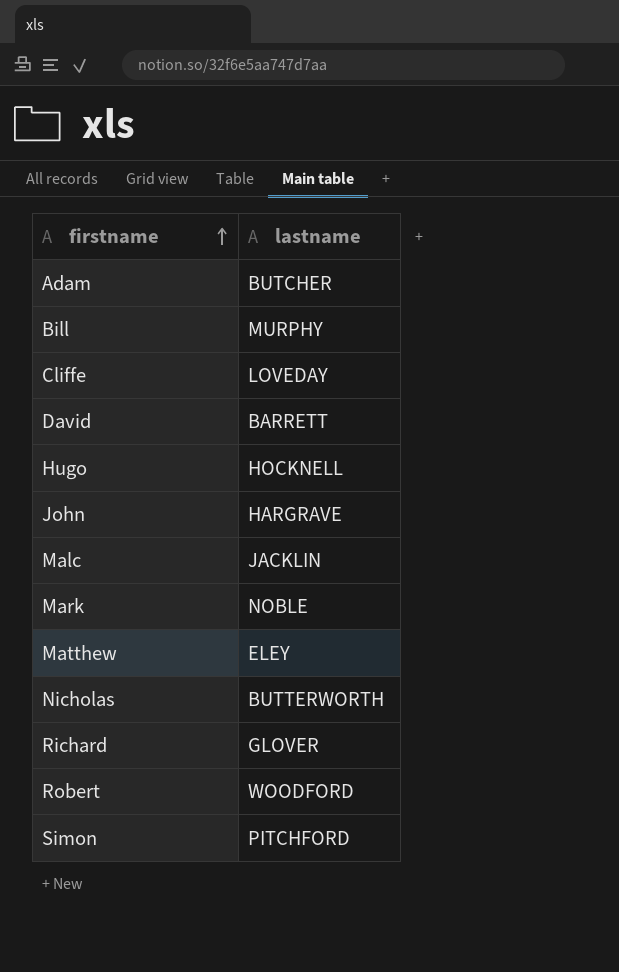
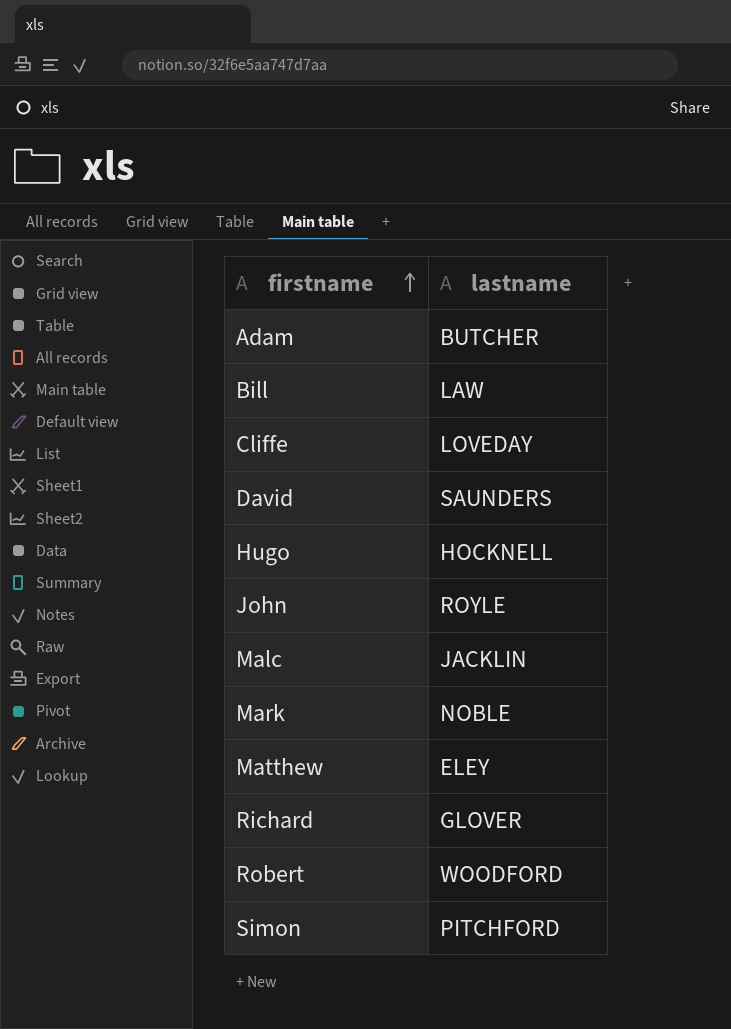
row Nicholas: BUTTERWORTH -> none
Bill | lastname: MURPHY -> LAW
David | lastname: BARRETT -> SAUNDERS
John | lastname: HARGRAVE -> ROYLE

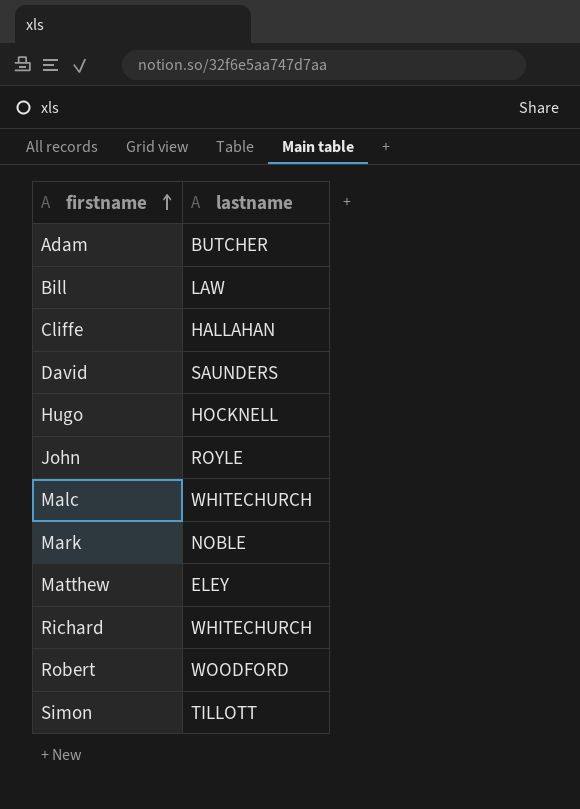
Cliffe | lastname: LOVEDAY -> HALLAHAN
Malc | lastname: JACKLIN -> WHITECHURCH
Richard | lastname: GLOVER -> WHITECHURCH
Simon | lastname: PITCHFORD -> TILLOTT

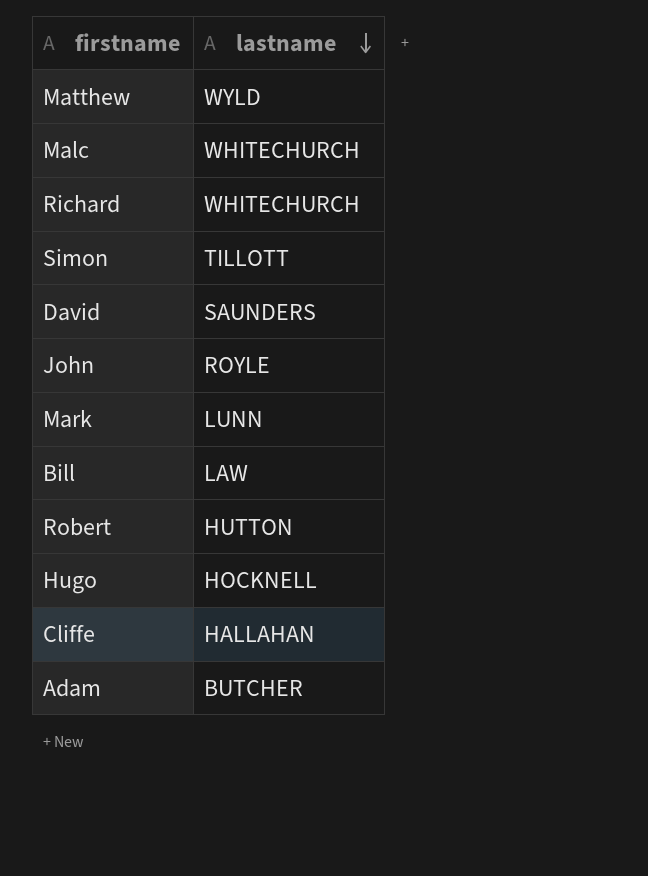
row order: firstname ascending -> lastname descending
Matthew | lastname: ELEY -> WYLD
Mark | lastname: NOBLE -> LUNN
Robert | lastname: WOODFORD -> HUTTON

